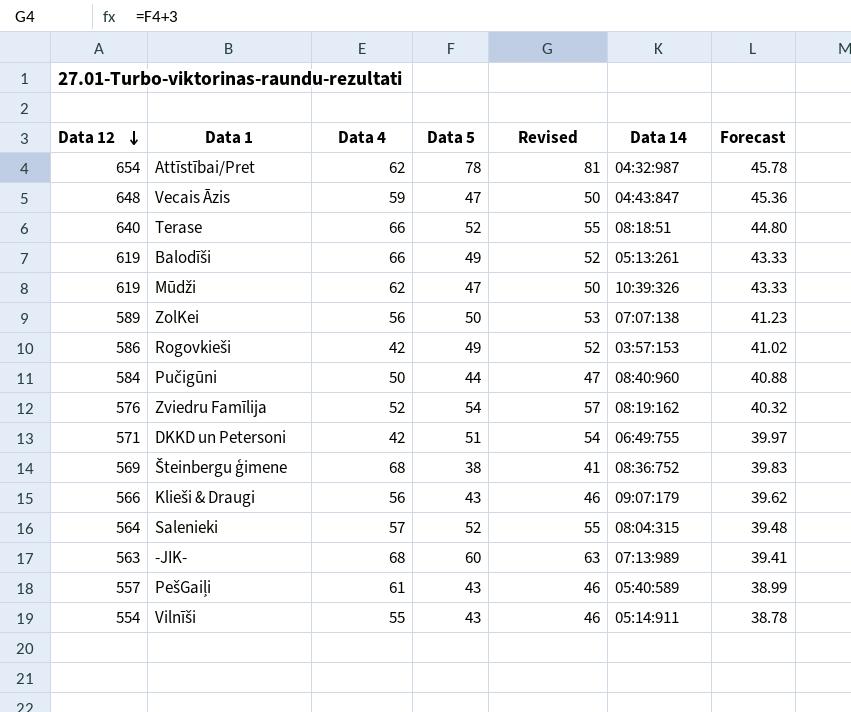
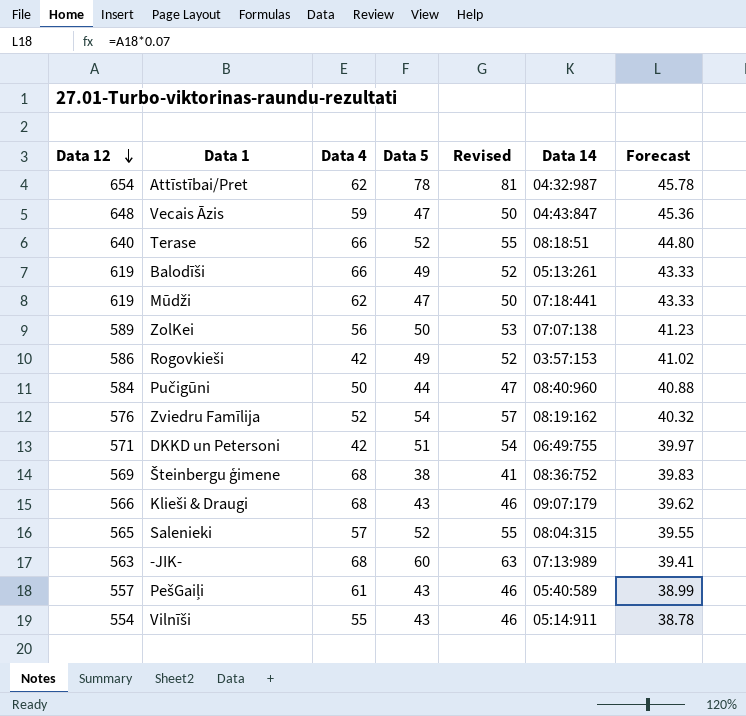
Mūdži | Data 14: 10:39:326 -> 07:18:441
Klieši & Draugi | Data 4: 56 -> 68
Salenieki | Data 12: 564 -> 565
Salenieki | Forecast: 39.48 -> 39.55

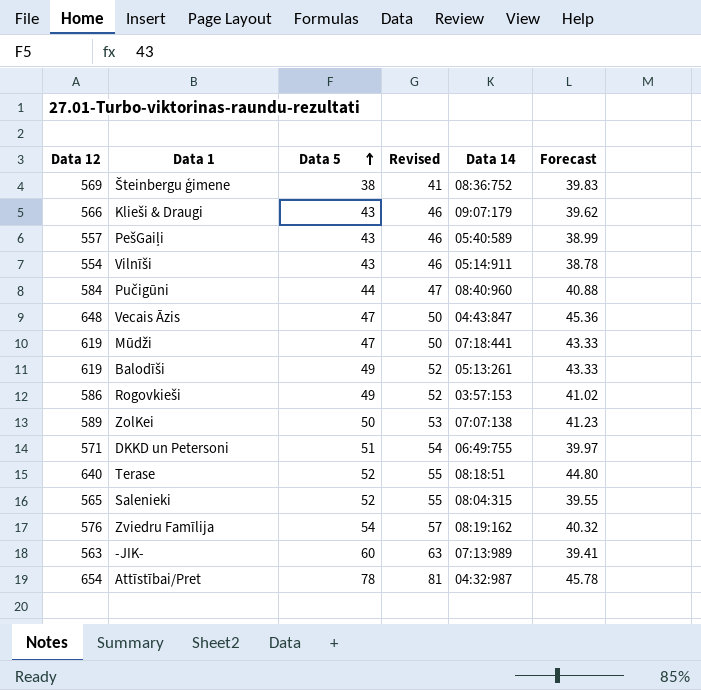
row order: Data 12 descending -> Data 5 ascending
column Data 4 | position: 3 -> none

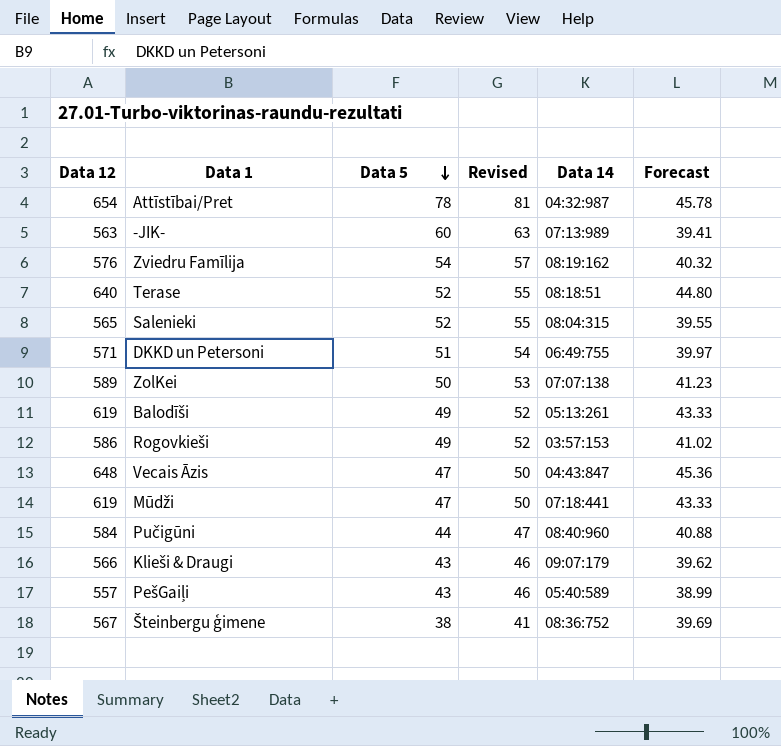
row order: Data 5 ascending -> Data 5 descending
row Vilnīši: 554 | 43 | 46 | 05:14:911 | 38.78 -> none
Šteinbergu ģimene | Data 12: 569 -> 567
Šteinbergu ģimene | Forecast: 39.83 -> 39.69

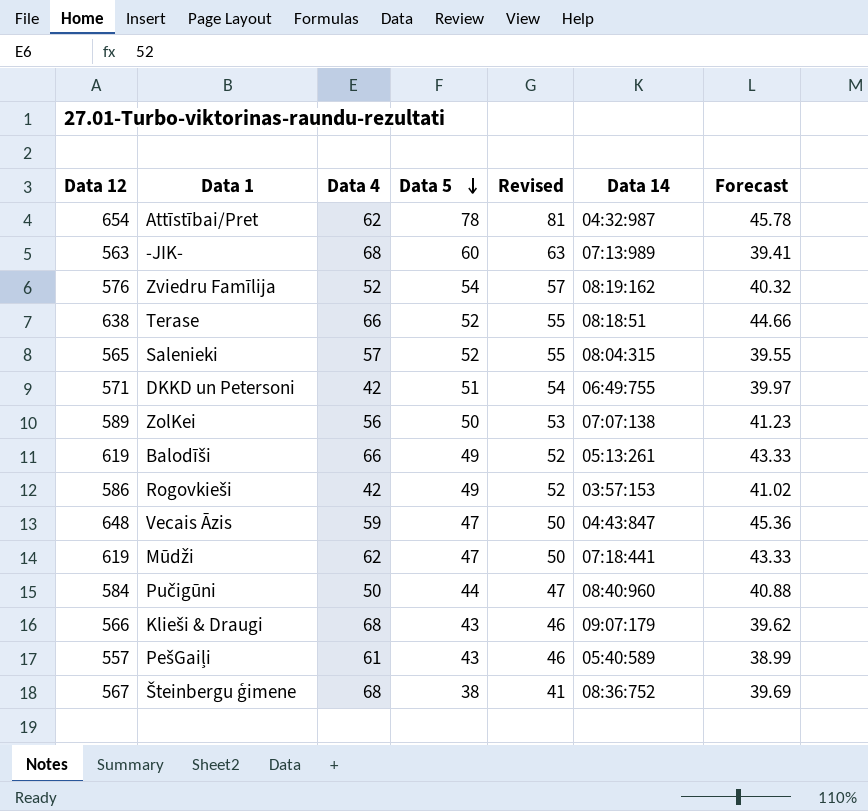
column Data 4 | position: none -> 3
Terase | Data 12: 640 -> 638
Terase | Forecast: 44.80 -> 44.66

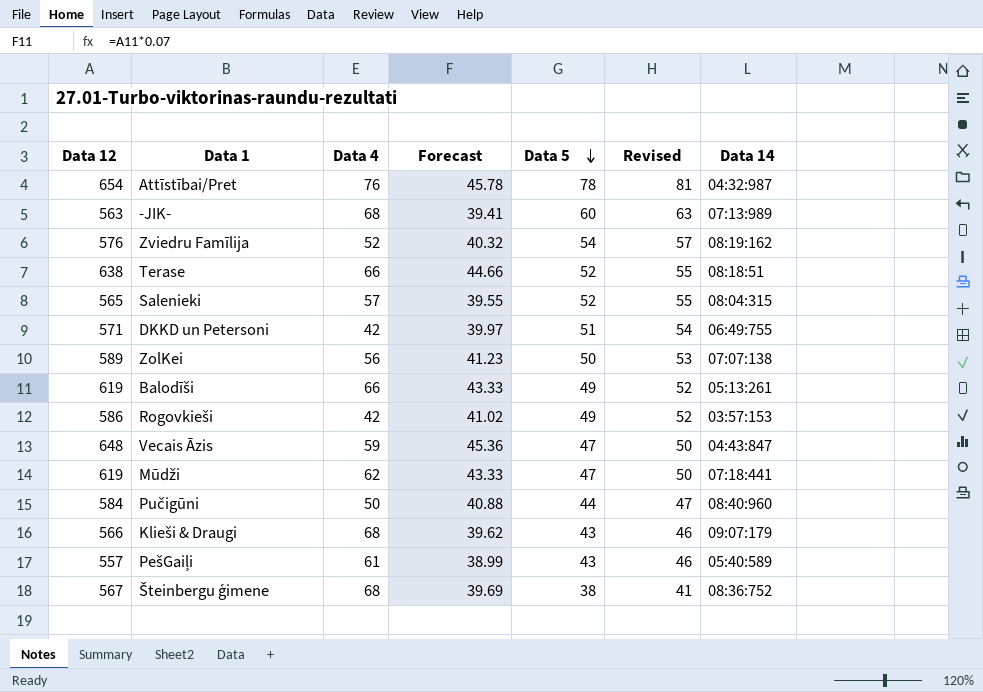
column Forecast | position: 7 -> 4
Attīstībai/Pret | Data 4: 62 -> 76

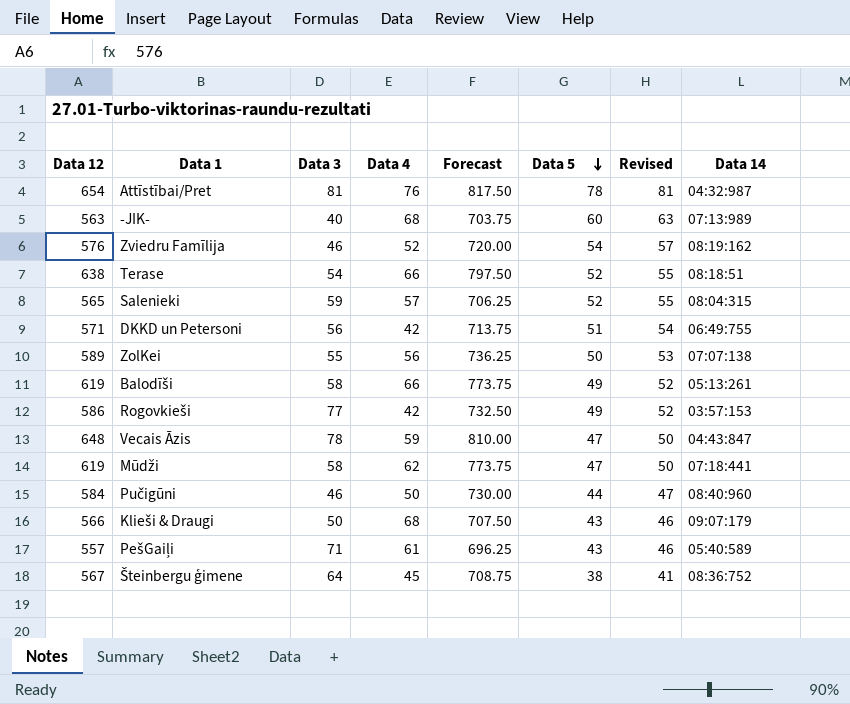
column Data 3 | position: none -> 3
column Forecast | formula: [Data 12] * 0.07 -> [Data 12] * 1.25
Šteinbergu ģimene | Data 4: 68 -> 45

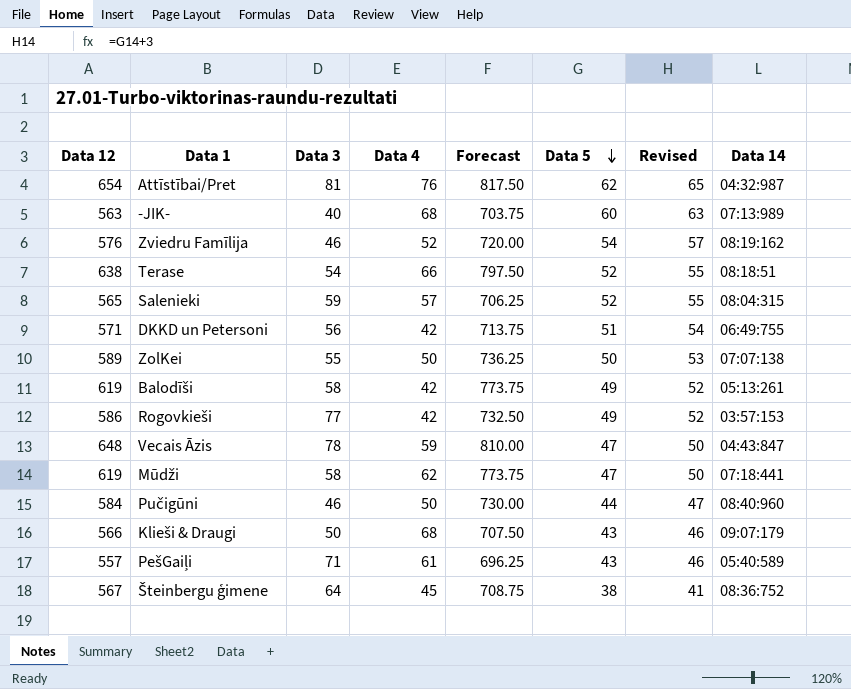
Attīstībai/Pret | Data 5: 78 -> 62
Attīstībai/Pret | Revised: 81 -> 65
ZolKei | Data 4: 56 -> 50
Balodīši | Data 4: 66 -> 42

